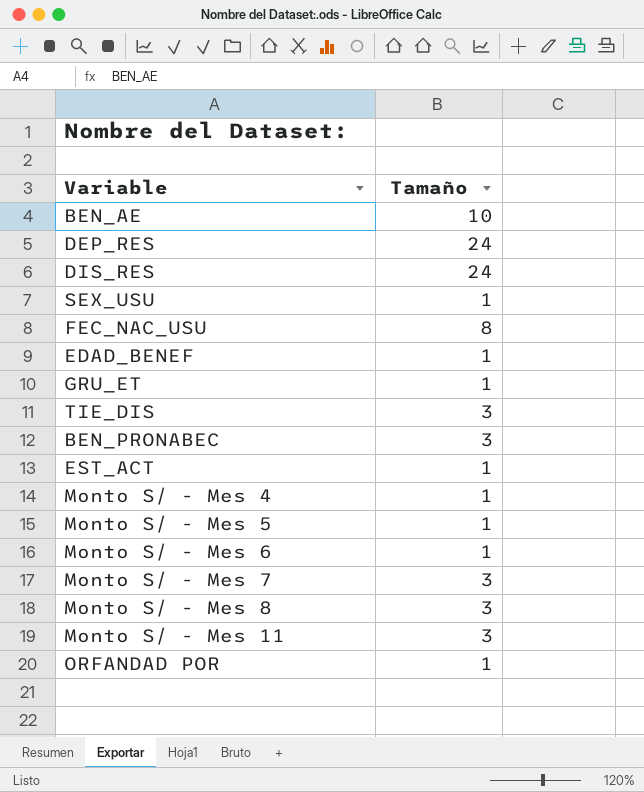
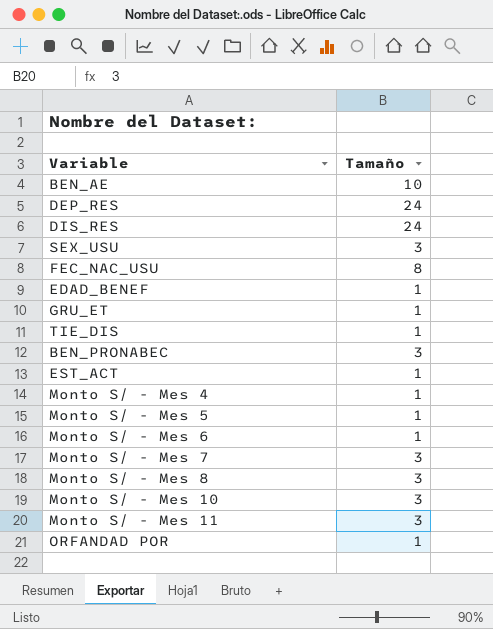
SEX_USU | Tamaño: 1 -> 3
TIE_DIS | Tamaño: 3 -> 1
row Monto S/ - Mes 10: none -> 3

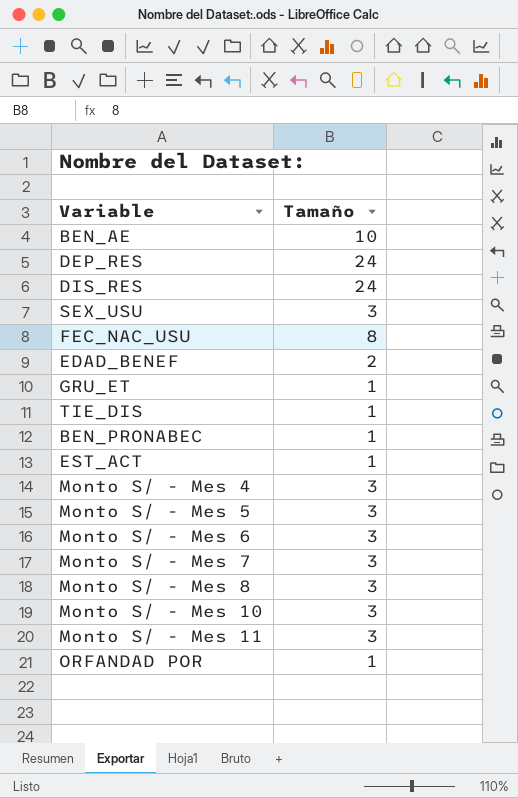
EDAD_BENEF | Tamaño: 1 -> 2
BEN_PRONABEC | Tamaño: 3 -> 1
Monto S/ - Mes 4 | Tamaño: 1 -> 3
Monto S/ - Mes 5 | Tamaño: 1 -> 3
Monto S/ - Mes 6 | Tamaño: 1 -> 3

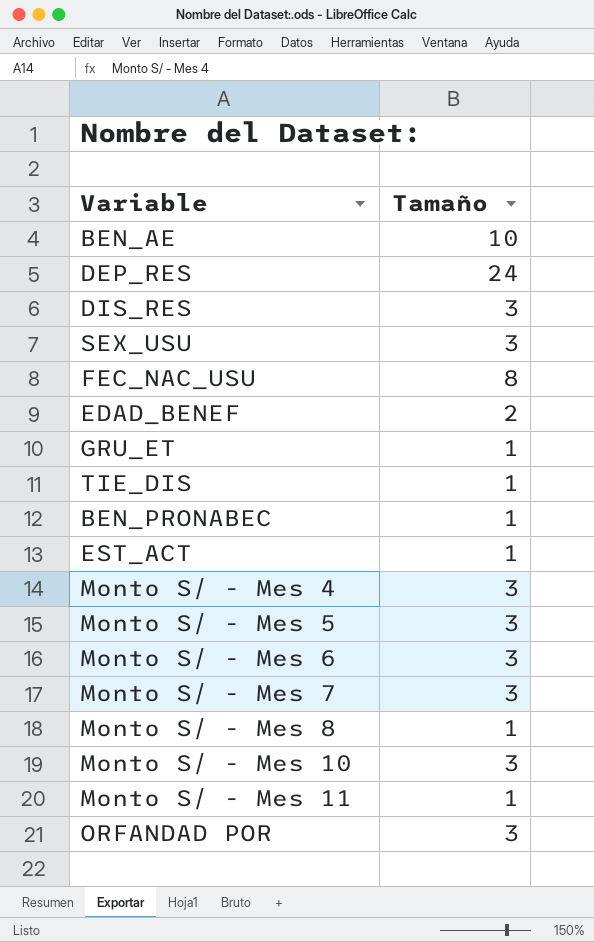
DIS_RES | Tamaño: 24 -> 3
Monto S/ - Mes 8 | Tamaño: 3 -> 1
Monto S/ - Mes 11 | Tamaño: 3 -> 1
ORFANDAD POR | Tamaño: 1 -> 3

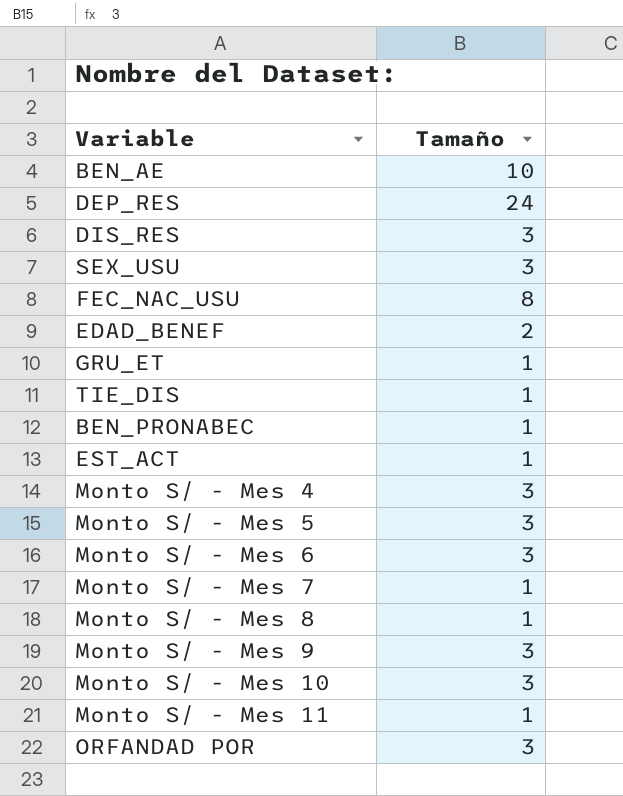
Monto S/ - Mes 7 | Tamaño: 3 -> 1
row Monto S/ - Mes 9: none -> 3

